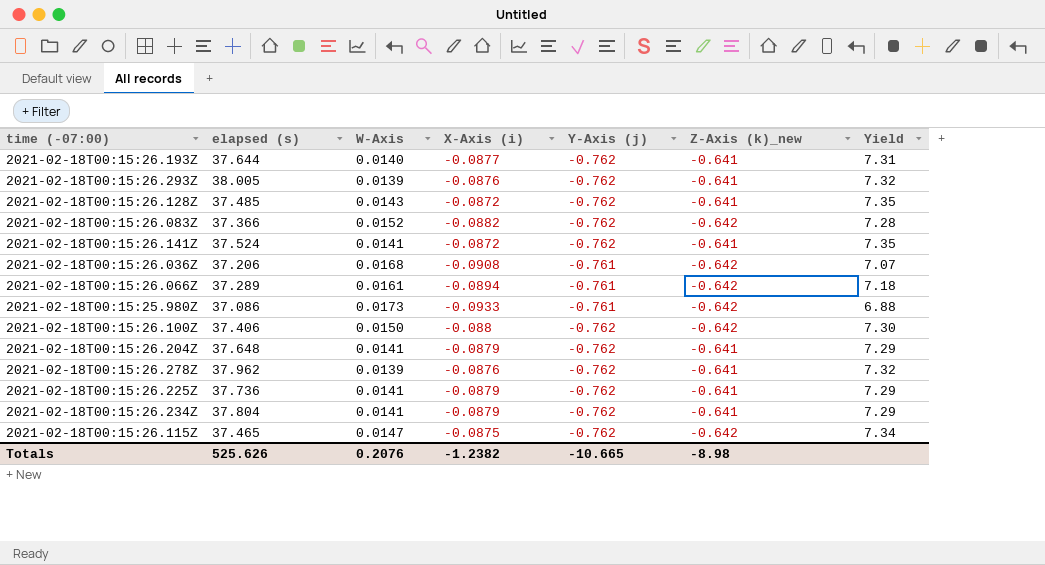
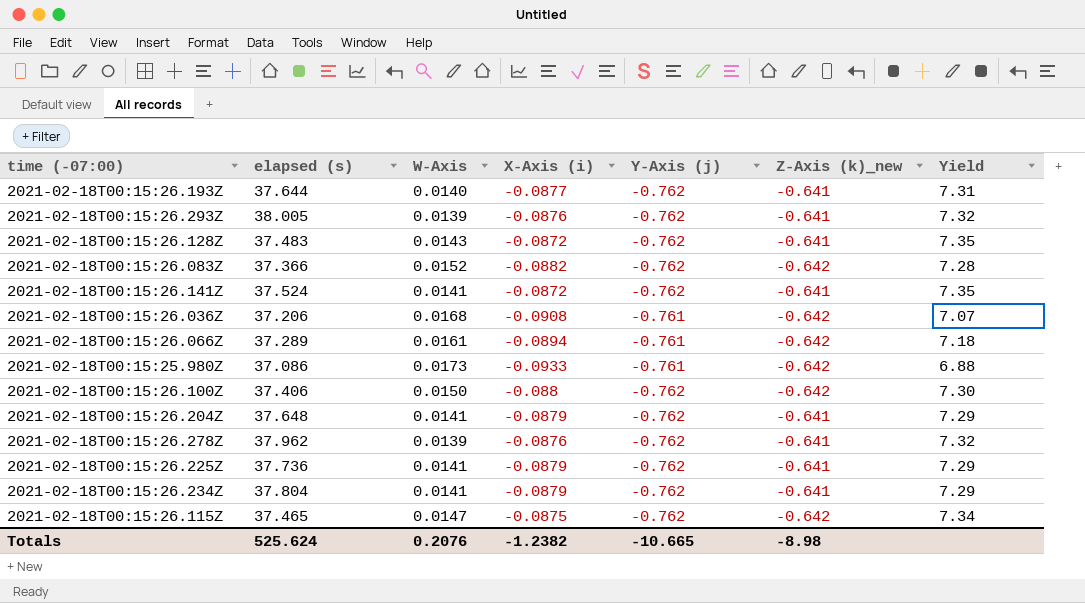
2021-02-18T00:15:26.128Z | elapsed (s): 37.485 -> 37.483
Totals | elapsed (s): 525.626 -> 525.624

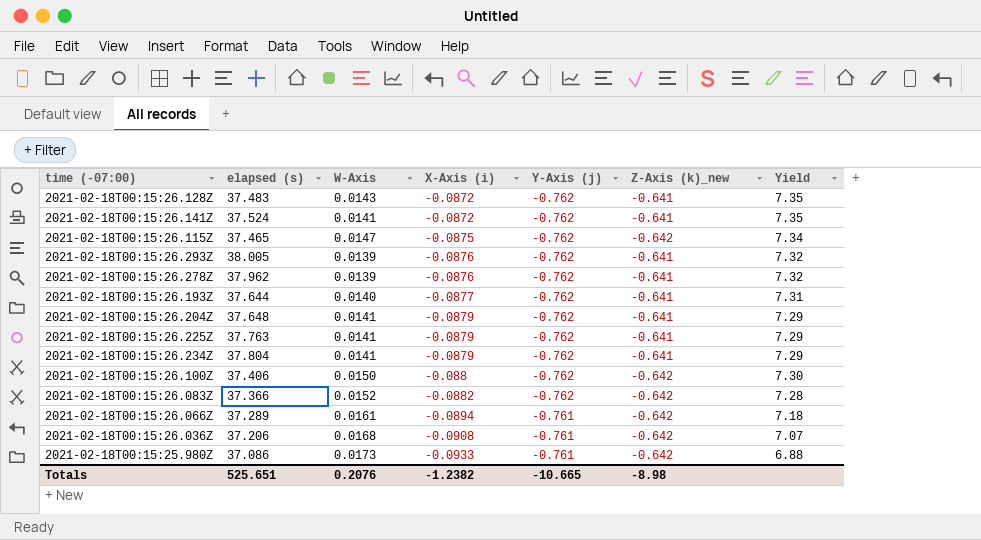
row order: none -> X-Axis (i) descending
2021-02-18T00:15:26.225Z | elapsed (s): 37.736 -> 37.763
Totals | elapsed (s): 525.624 -> 525.651

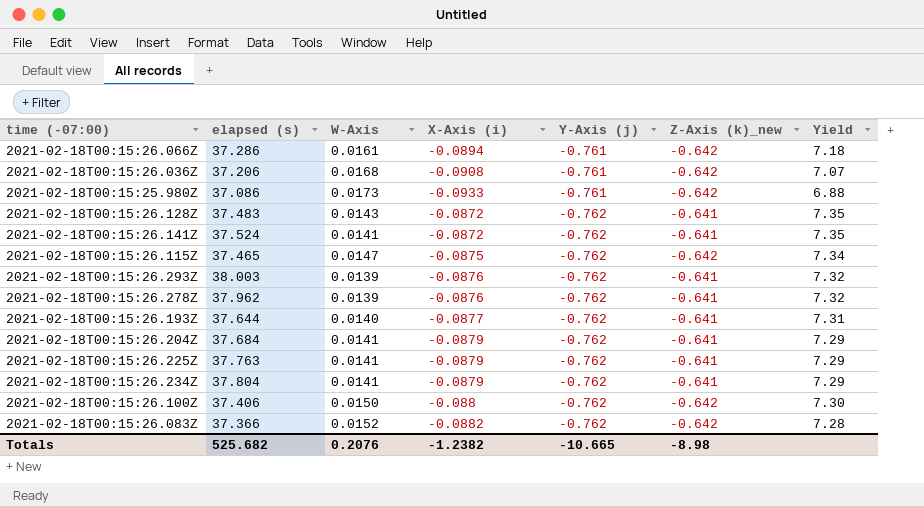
row order: X-Axis (i) descending -> Y-Axis (j) descending
2021-02-18T00:15:26.066Z | elapsed (s): 37.289 -> 37.286
2021-02-18T00:15:26.293Z | elapsed (s): 38.005 -> 38.003
2021-02-18T00:15:26.204Z | elapsed (s): 37.648 -> 37.684
Totals | elapsed (s): 525.651 -> 525.682

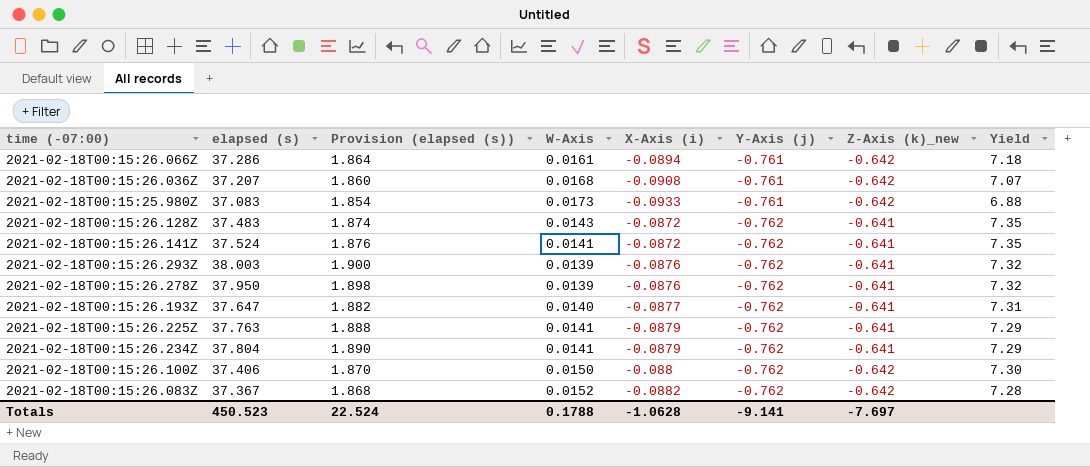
column Provision (elapsed (s)) | formula: none -> [elapsed (s)] * 0.05
row 2021-02-18T00:15:26.115Z: 37.465 | 0.0147 | -0.0875 | -0.762 | -0.642 | 7.34 -> none
row 2021-02-18T00:15:26.204Z: 37.684 | 0.0141 | -0.0879 | -0.762 | -0.641 | 7.29 -> none
2021-02-18T00:15:26.036Z | elapsed (s): 37.206 -> 37.207
2021-02-18T00:15:25.980Z | elapsed (s): 37.086 -> 37.083
2021-02-18T00:15:26.278Z | elapsed (s): 37.962 -> 37.950
2021-02-18T00:15:26.193Z | elapsed (s): 37.644 -> 37.647
2021-02-18T00:15:26.083Z | elapsed (s): 37.366 -> 37.367
Totals | elapsed (s): 525.682 -> 450.523
Totals | W-Axis: 0.2076 -> 0.1788
Totals | X-Axis (i): -1.2382 -> -1.0628
Totals | Y-Axis (j): -10.665 -> -9.141
Totals | Z-Axis (k)_new: -8.98 -> -7.697

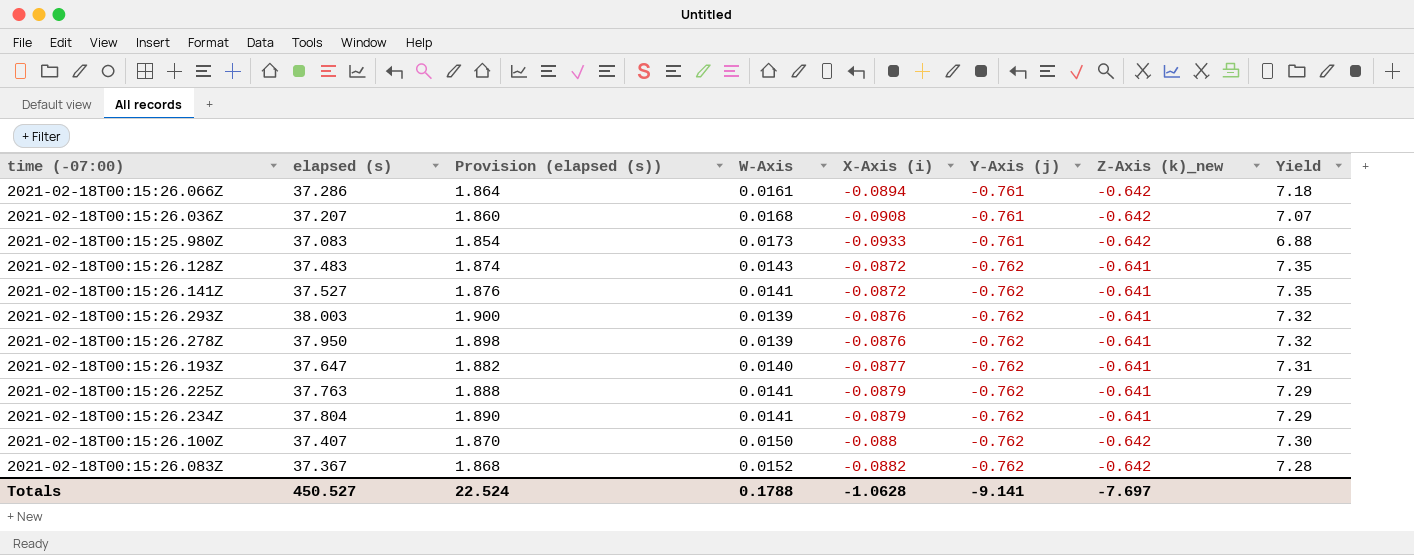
2021-02-18T00:15:26.141Z | elapsed (s): 37.524 -> 37.527
2021-02-18T00:15:26.100Z | elapsed (s): 37.406 -> 37.407
Totals | elapsed (s): 450.523 -> 450.527

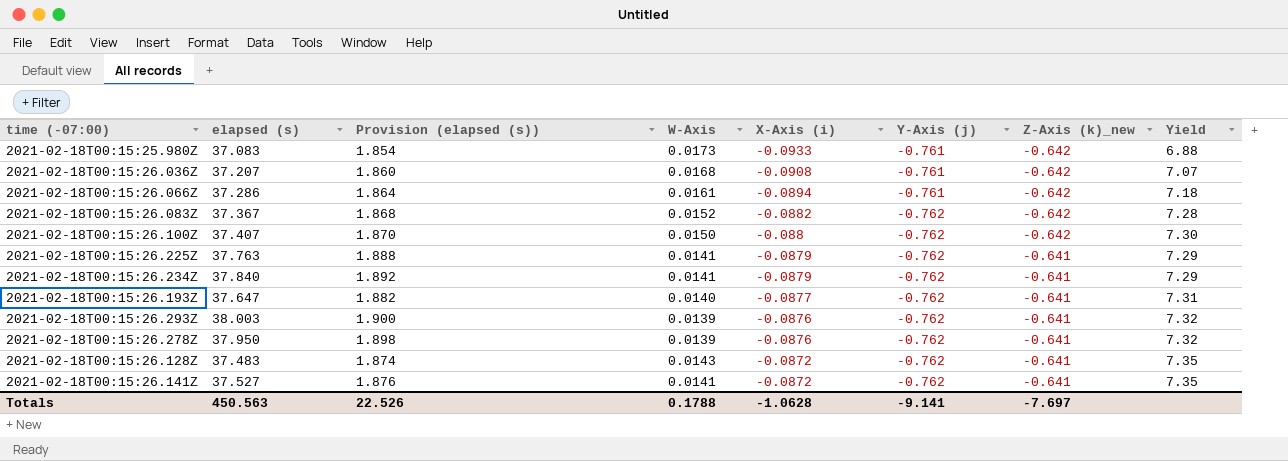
row order: Y-Axis (j) descending -> X-Axis (i) ascending
2021-02-18T00:15:26.234Z | elapsed (s): 37.804 -> 37.840
2021-02-18T00:15:26.234Z | Provision (elapsed (s)): 1.890 -> 1.892
Totals | elapsed (s): 450.527 -> 450.563
Totals | Provision (elapsed (s)): 22.524 -> 22.526

